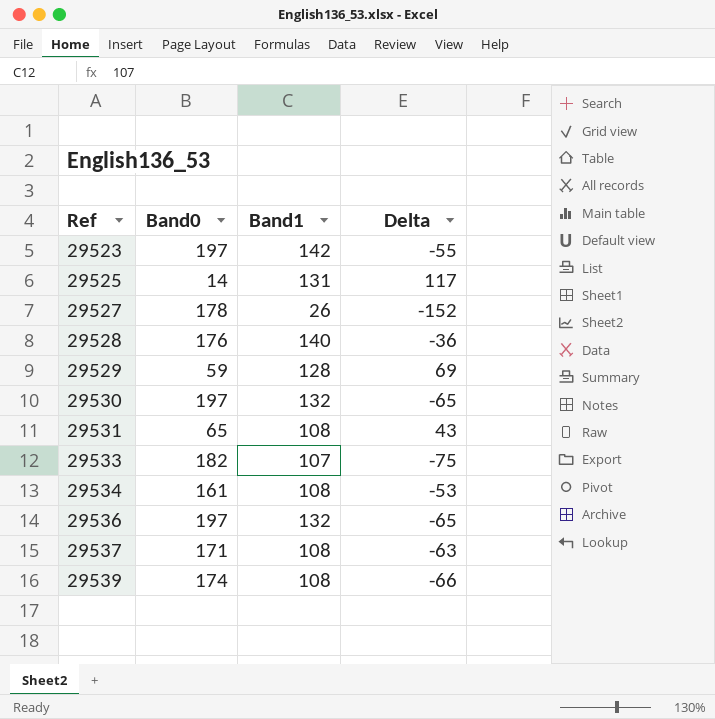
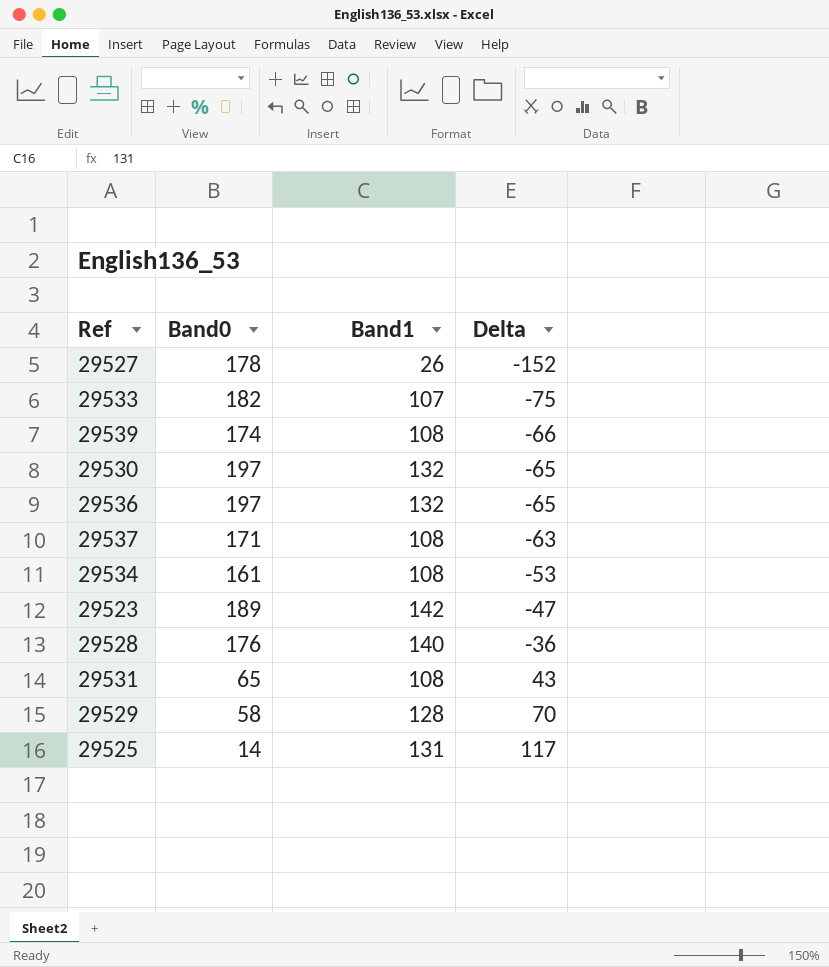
row order: Ref ascending -> Delta ascending
29523 | Band0: 197 -> 189
29523 | Delta: -55 -> -47
29529 | Band0: 59 -> 58
29529 | Delta: 69 -> 70

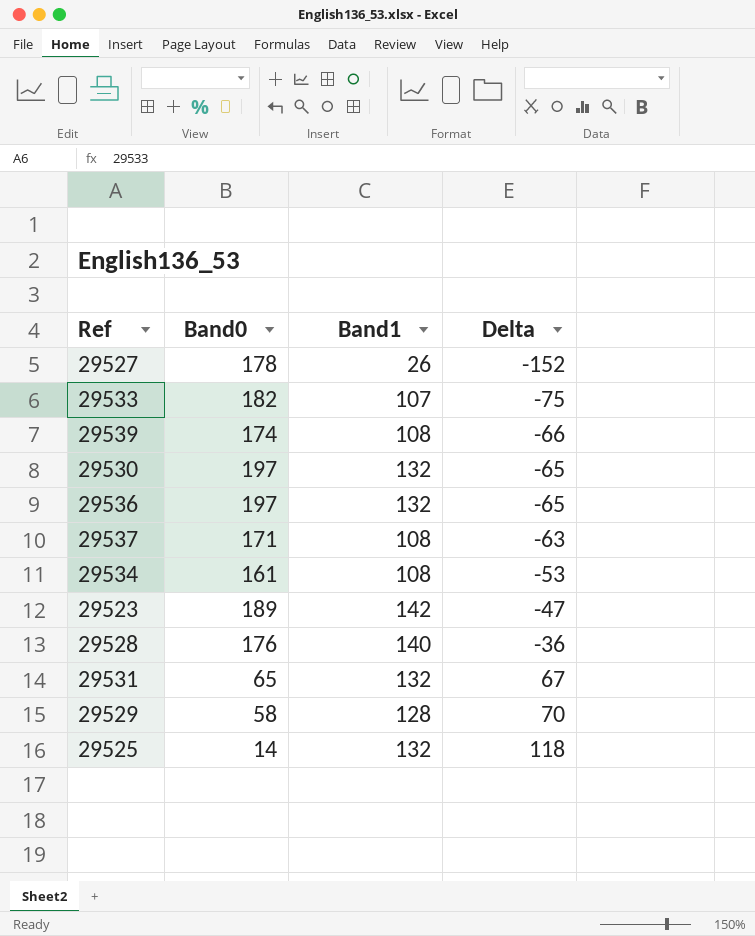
29531 | Band1: 108 -> 132
29531 | Delta: 43 -> 67
29525 | Band1: 131 -> 132
29525 | Delta: 117 -> 118

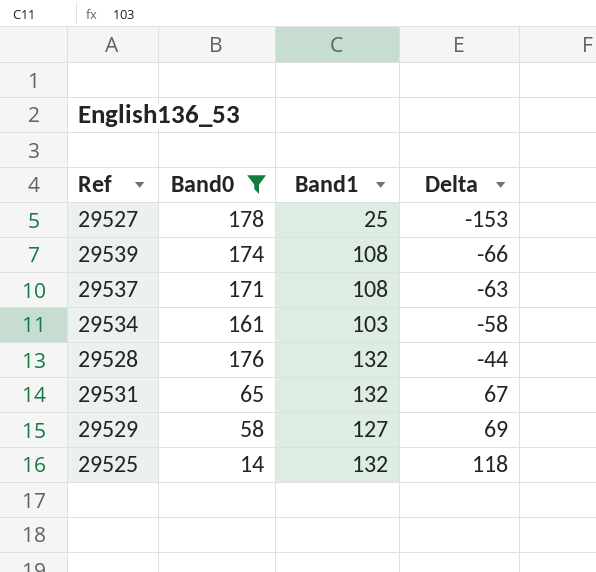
filter: none -> Band0 <= 178
29527 | Band1: 26 -> 25
29527 | Delta: -152 -> -153
29534 | Band1: 108 -> 103
29534 | Delta: -53 -> -58
29528 | Band1: 140 -> 132
29528 | Delta: -36 -> -44
29529 | Band1: 128 -> 127
29529 | Delta: 70 -> 69

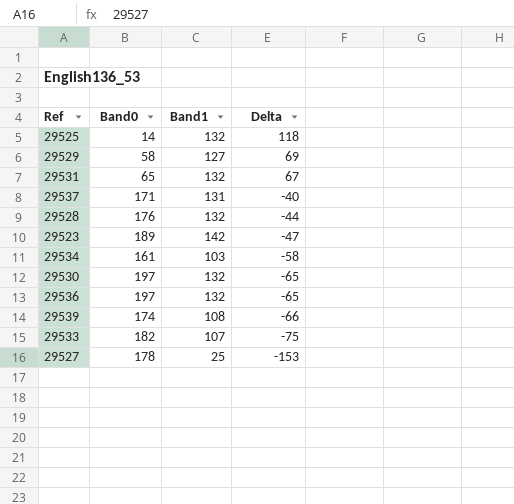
filter: Band0 <= 178 -> none
row order: Delta ascending -> Delta descending
29537 | Band1: 108 -> 131
29537 | Delta: -63 -> -40

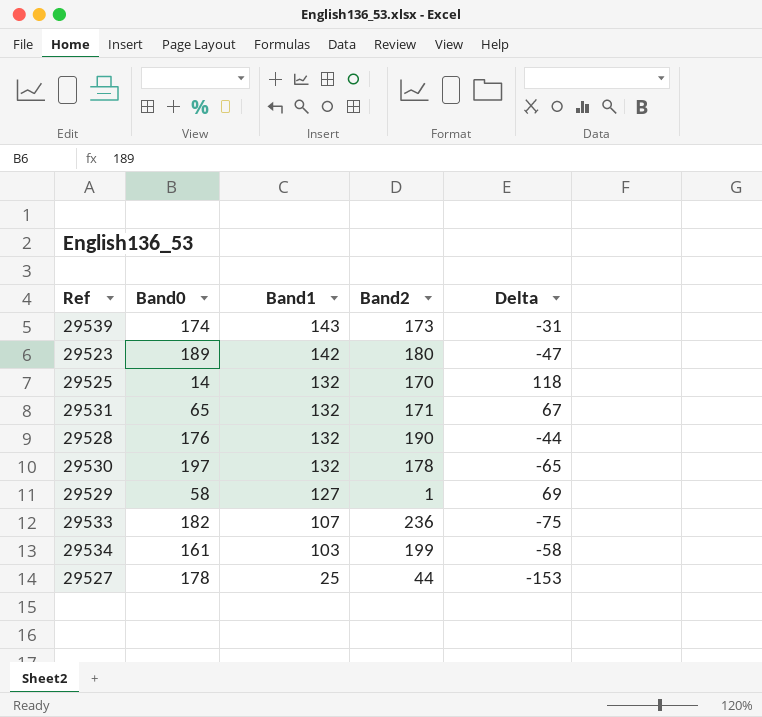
row order: Delta descending -> Band1 descending
column Band2 | position: none -> 4
row 29537: 171 | 131 | -40 -> none
row 29536: 197 | 132 | -65 -> none
29539 | Band1: 108 -> 143
29539 | Delta: -66 -> -31

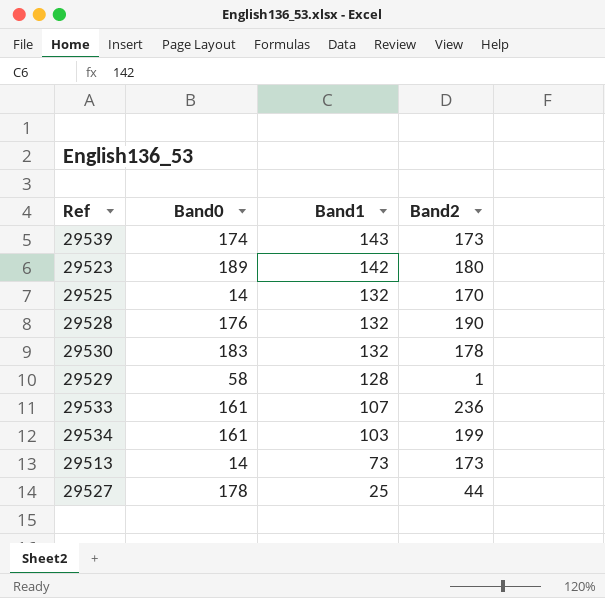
column Delta | formula: [Band1] - [Band0] -> none
row 29531: 65 | 132 | 171 | 67 -> none
29530 | Band0: 197 -> 183
29529 | Band1: 127 -> 128
29533 | Band0: 182 -> 161
row 29513: none -> 14 | 73 | 173

